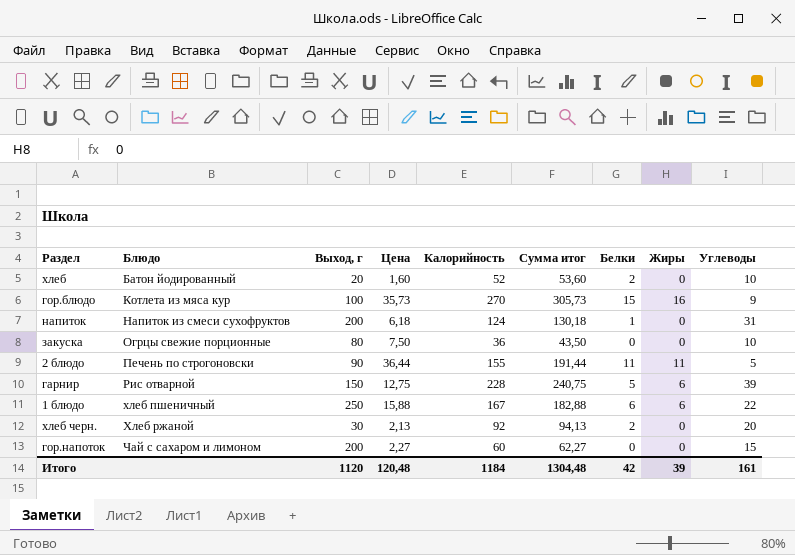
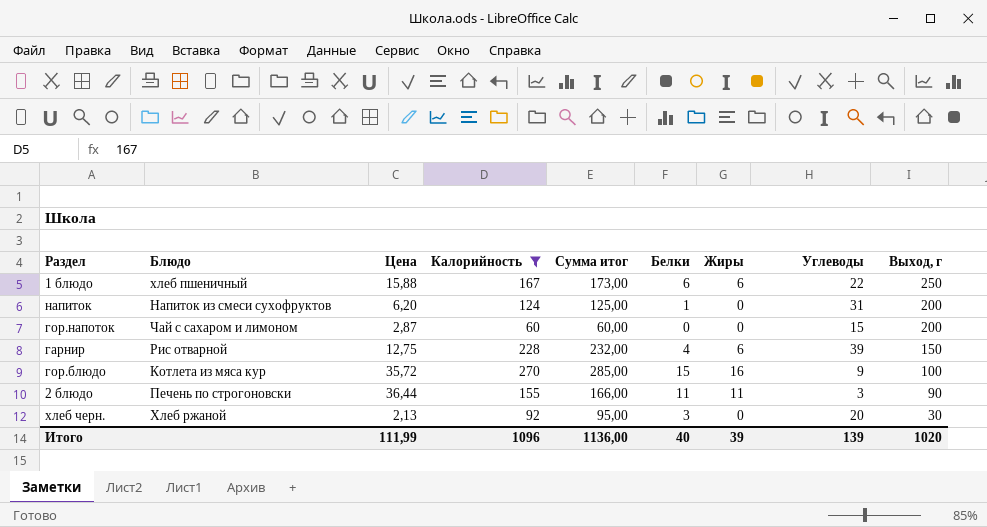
filter: none -> Калорийность >= 60
row order: Блюдо ascending -> Выход, г descending
column Сумма итог | formula: [Цена] + [Калорийность] -> [Калорийность] + [Белки]
column Выход, г | position: 3 -> 9
напиток | Цена: 6,18 -> 6,20
гор.напоток | Цена: 2,27 -> 2,87
гарнир | Белки: 5 -> 4
гор.блюдо | Цена: 35,73 -> 35,72
2 блюдо | Углеводы: 5 -> 3
хлеб черн. | Белки: 2 -> 3
Итого | Цена: 120,48 -> 111,99
Итого | Калорийность: 1184 -> 1096
Итого | Сумма итог: 1304,48 -> 1136,00
Итого | Белки: 42 -> 40
Итого | Углеводы: 161 -> 139
Итого | Выход, г: 1120 -> 1020

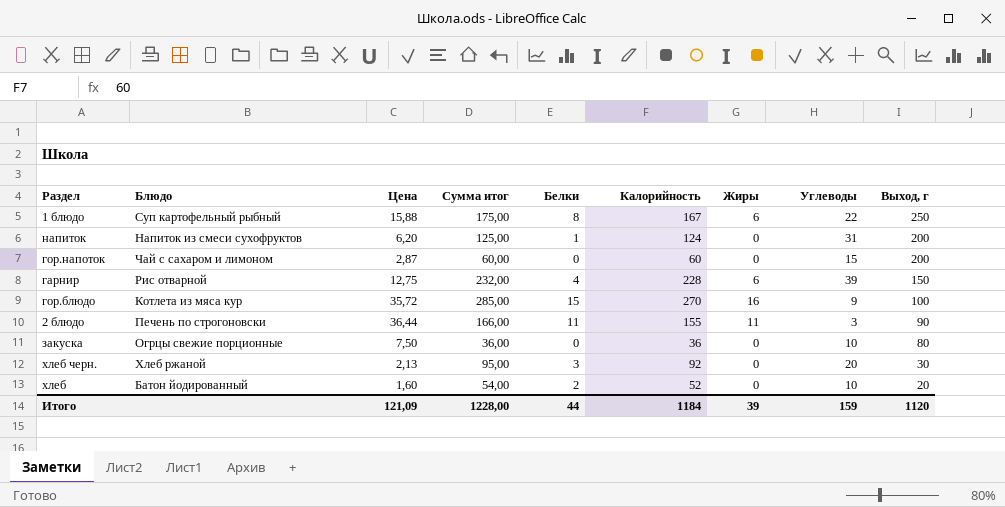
filter: Калорийность >= 60 -> none
column Калорийность | position: 4 -> 6
1 блюдо | Блюдо: хлеб пшеничный -> Суп картофельный рыбный
1 блюдо | Сумма итог: 173,00 -> 175,00
1 блюдо | Белки: 6 -> 8
Итого | Цена: 111,99 -> 121,09
Итого | Сумма итог: 1136,00 -> 1228,00
Итого | Белки: 40 -> 44
Итого | Калорийность: 1096 -> 1184
Итого | Углеводы: 139 -> 159
Итого | Выход, г: 1020 -> 1120

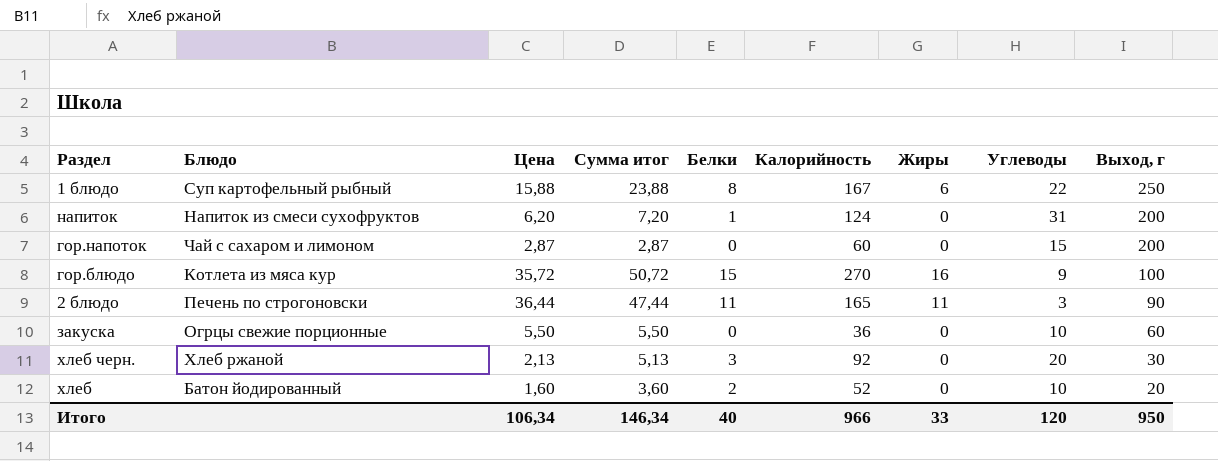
column Сумма итог | formula: [Белки] + [Калорийность] -> [Цена] + [Белки]
row гарнир: Рис отварной | 12,75 | 232,00 | 4 | 228 | 6 | 39 | 150 -> none
2 блюдо | Калорийность: 155 -> 165
закуска | Цена: 7,50 -> 5,50
закуска | Выход, г: 80 -> 60
Итого | Цена: 121,09 -> 106,34
Итого | Сумма итог: 1228,00 -> 146,34
Итого | Белки: 44 -> 40
Итого | Калорийность: 1184 -> 966
Итого | Жиры: 39 -> 33
Итого | Углеводы: 159 -> 120
Итого | Выход, г: 1120 -> 950

